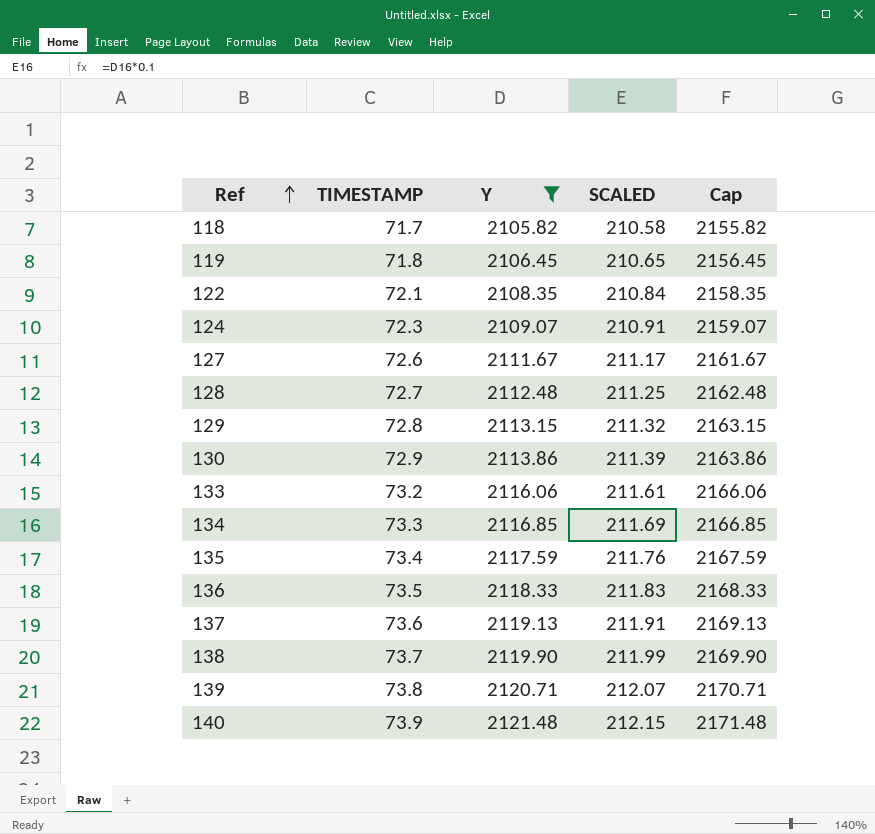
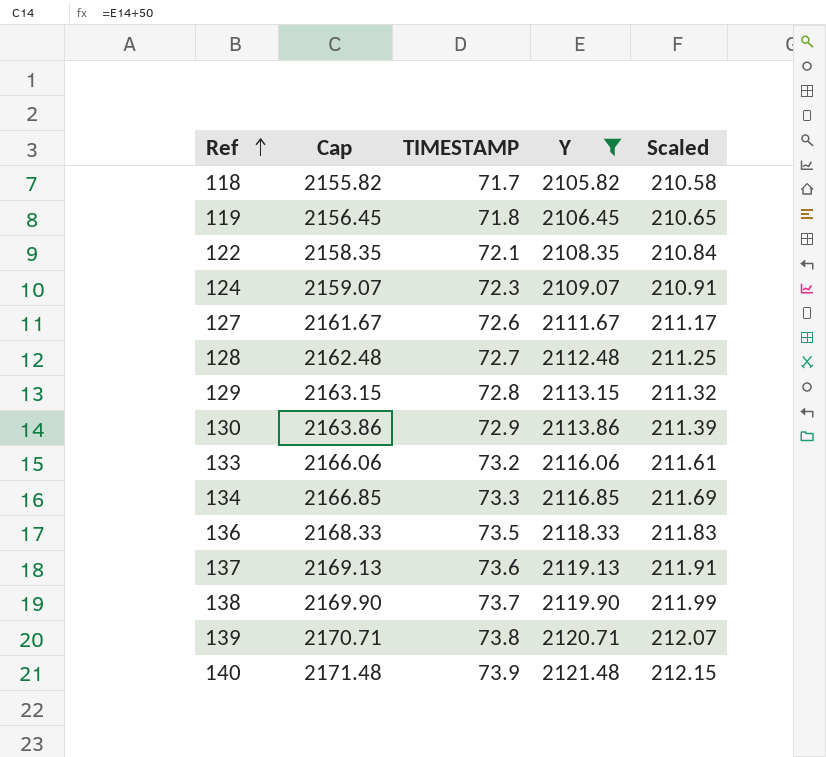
column Cap | position: 5 -> 2
column name: SCALED -> Scaled
row 135: 73.4 | 2117.59 | 211.76 | 2167.59 -> none

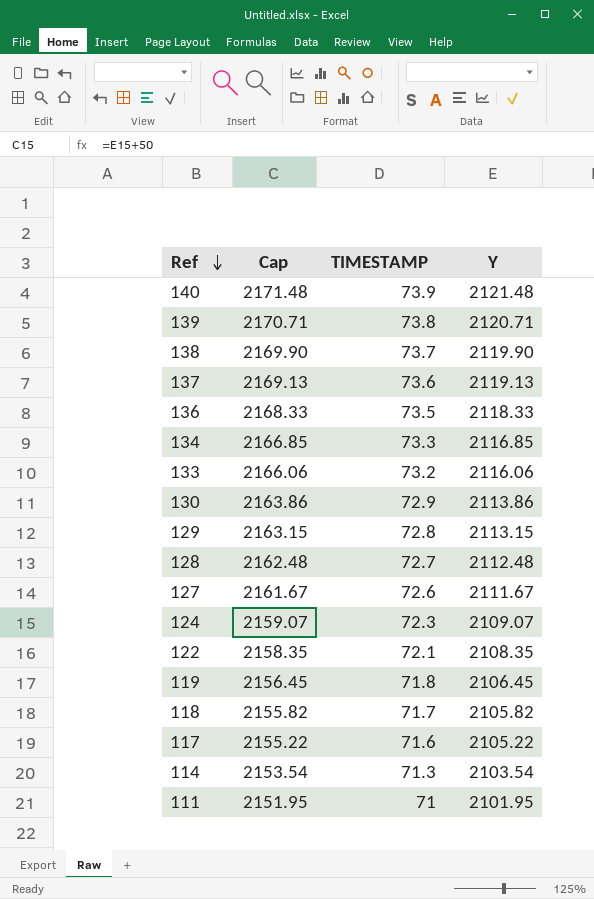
filter: Y >= 2105.82 -> none
row order: Ref ascending -> Ref descending
column Scaled | formula: [Y] * 0.1 -> none

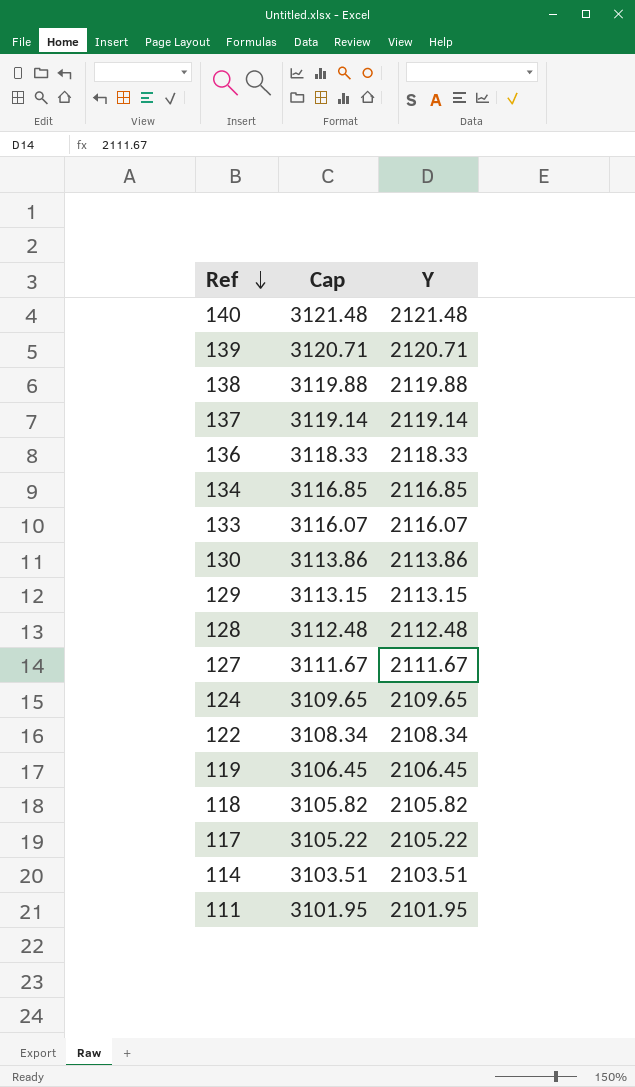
column TIMESTAMP | position: 3 -> none
column Cap | formula: [Y] + 50 -> [Y] + 1000
138 | Y: 2119.90 -> 2119.88
137 | Y: 2119.13 -> 2119.14
133 | Y: 2116.06 -> 2116.07
124 | Y: 2109.07 -> 2109.65
122 | Y: 2108.35 -> 2108.34
114 | Y: 2103.54 -> 2103.51

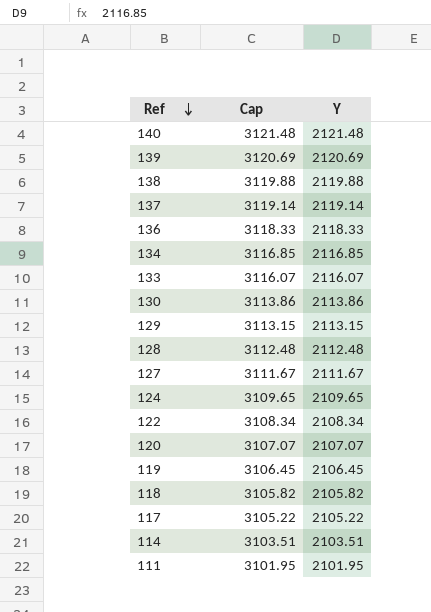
139 | Cap: 3120.71 -> 3120.69
139 | Y: 2120.71 -> 2120.69
row 120: none -> 3107.07 | 2107.07

